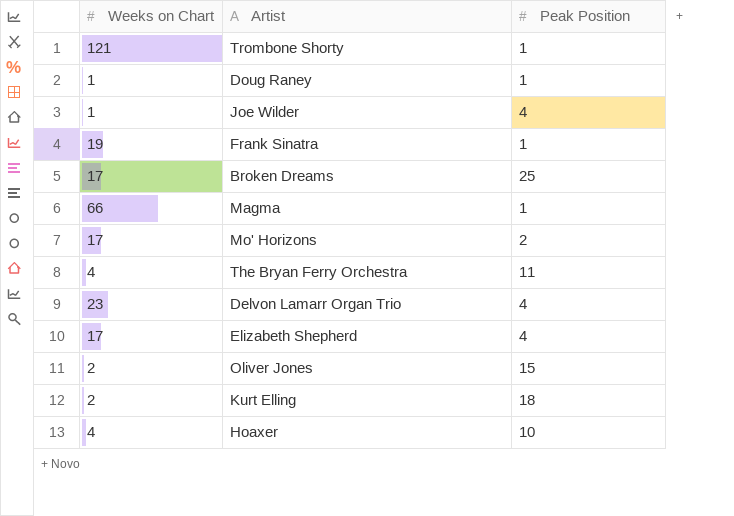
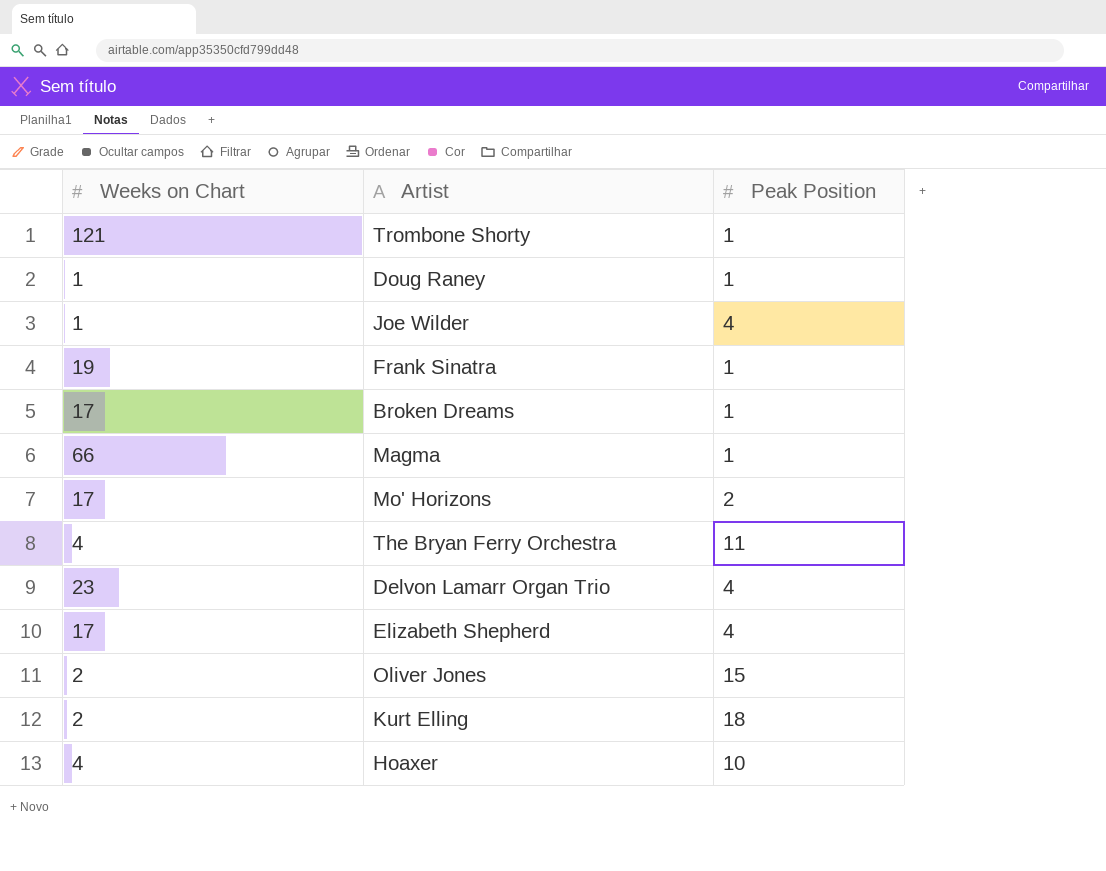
Broken Dreams | Peak Position: 25 -> 1

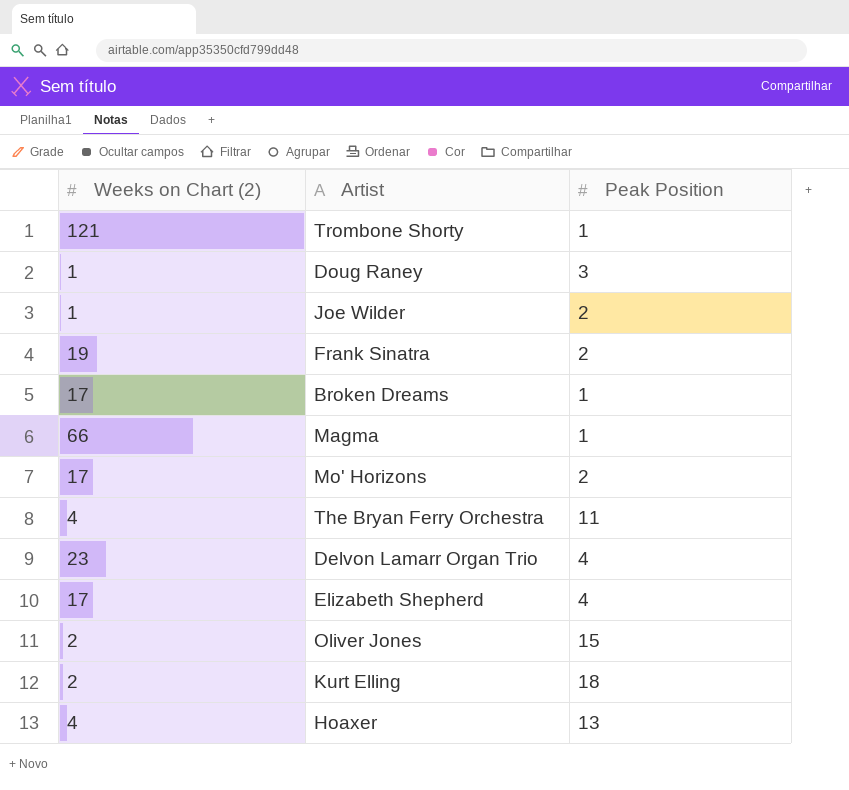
column name: Weeks on Chart -> Weeks on Chart (2)
Doug Raney | Peak Position: 1 -> 3
Joe Wilder | Peak Position: 4 -> 2
Frank Sinatra | Peak Position: 1 -> 2
Hoaxer | Peak Position: 10 -> 13

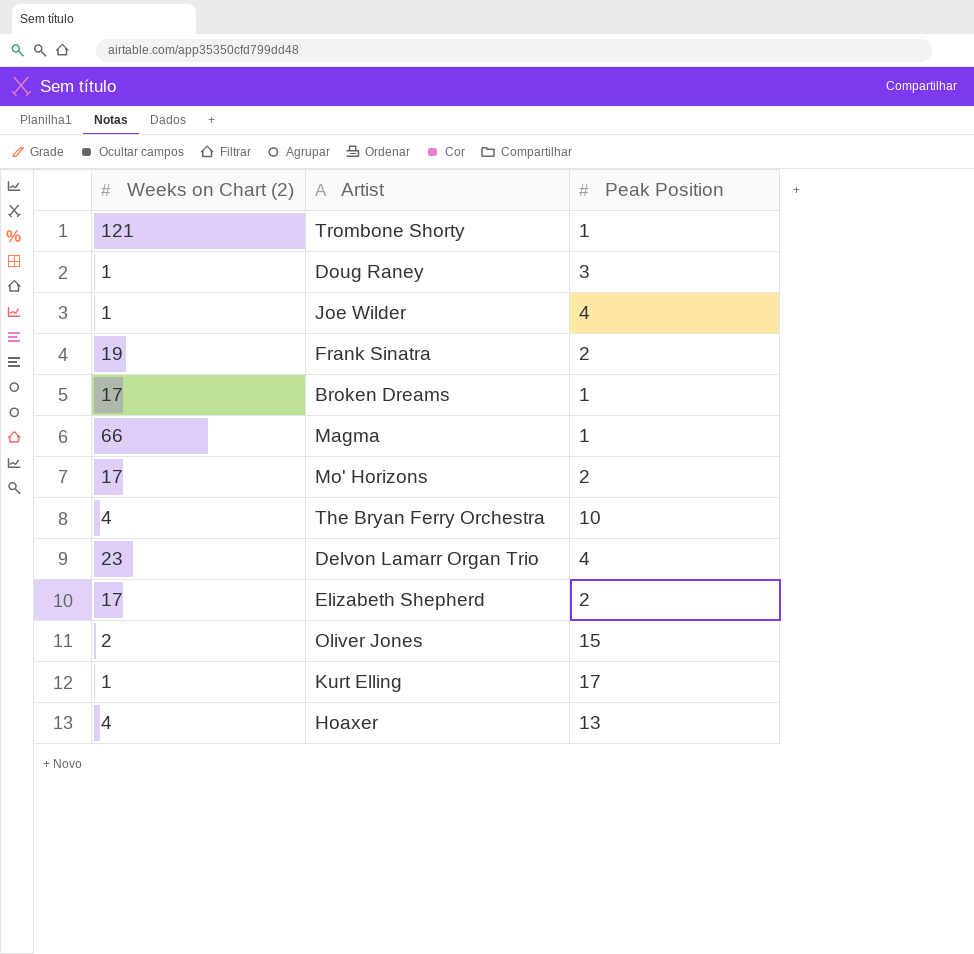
Joe Wilder | Peak Position: 2 -> 4
The Bryan Ferry Orchestra | Peak Position: 11 -> 10
Elizabeth Shepherd | Peak Position: 4 -> 2
Kurt Elling | Weeks on Chart (2): 2 -> 1
Kurt Elling | Peak Position: 18 -> 17

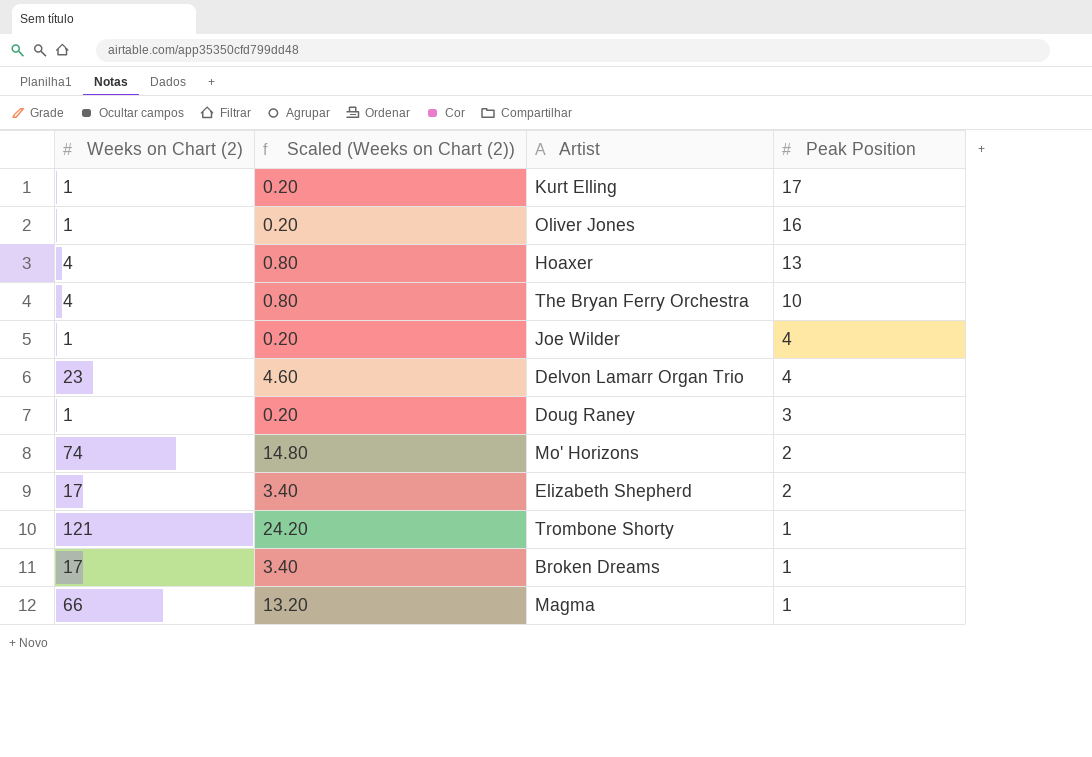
row order: none -> Peak Position descending
column Scaled (Weeks on Chart (2)) | formula: none -> [Weeks on Chart (2)] * 0.2
row Frank Sinatra: 19 | 2 -> none
Oliver Jones | Weeks on Chart (2): 2 -> 1
Oliver Jones | Peak Position: 15 -> 16
Mo' Horizons | Weeks on Chart (2): 17 -> 74

